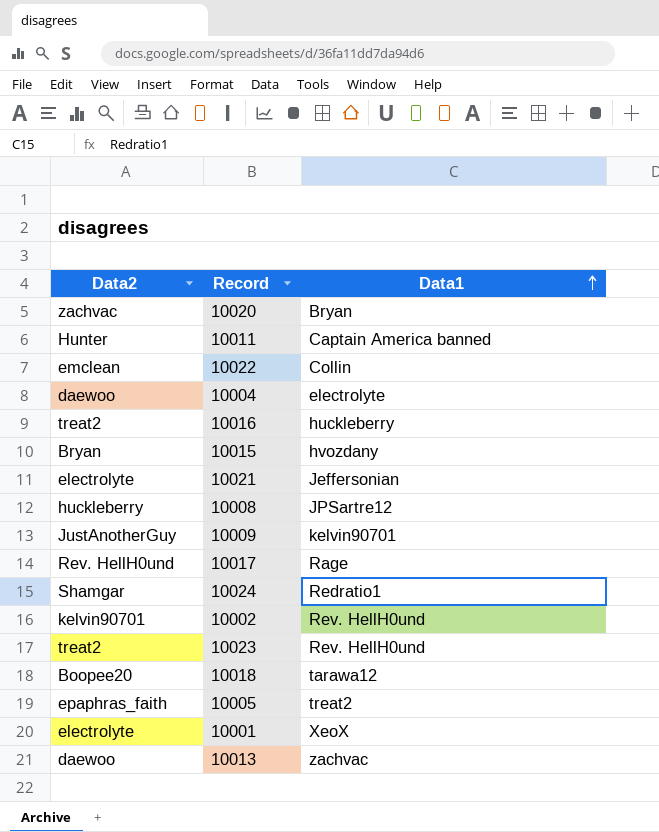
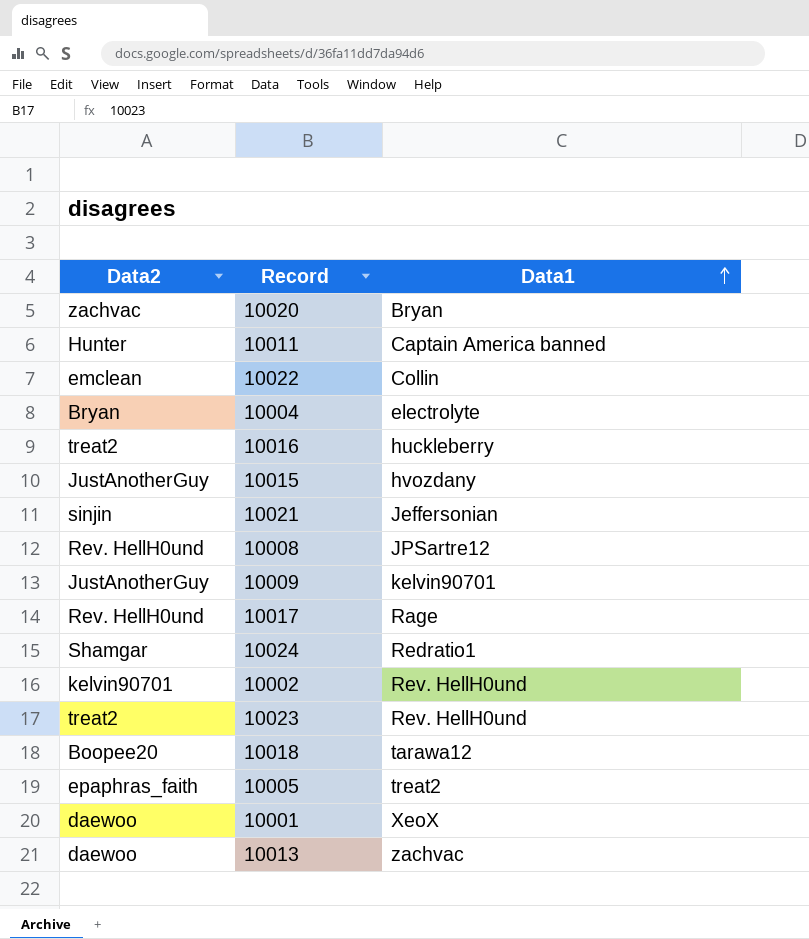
10004 | Data2: daewoo -> Bryan
10015 | Data2: Bryan -> JustAnotherGuy
10021 | Data2: electrolyte -> sinjin
10008 | Data2: huckleberry -> Rev. HellH0und
10001 | Data2: electrolyte -> daewoo

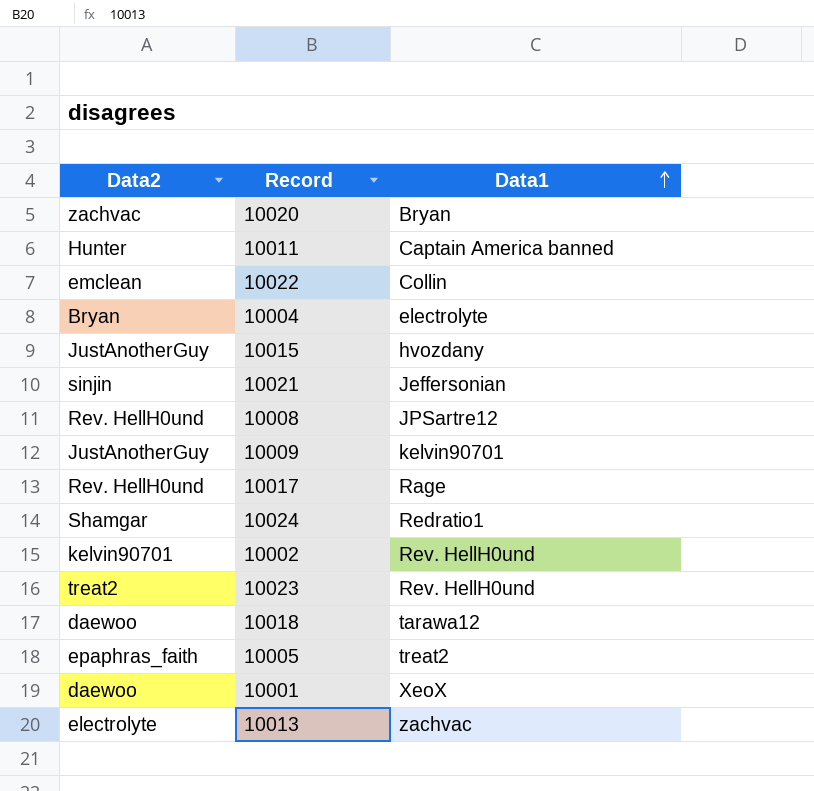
row 10016: treat2 | huckleberry -> none
10018 | Data2: Boopee20 -> daewoo
10013 | Data2: daewoo -> electrolyte

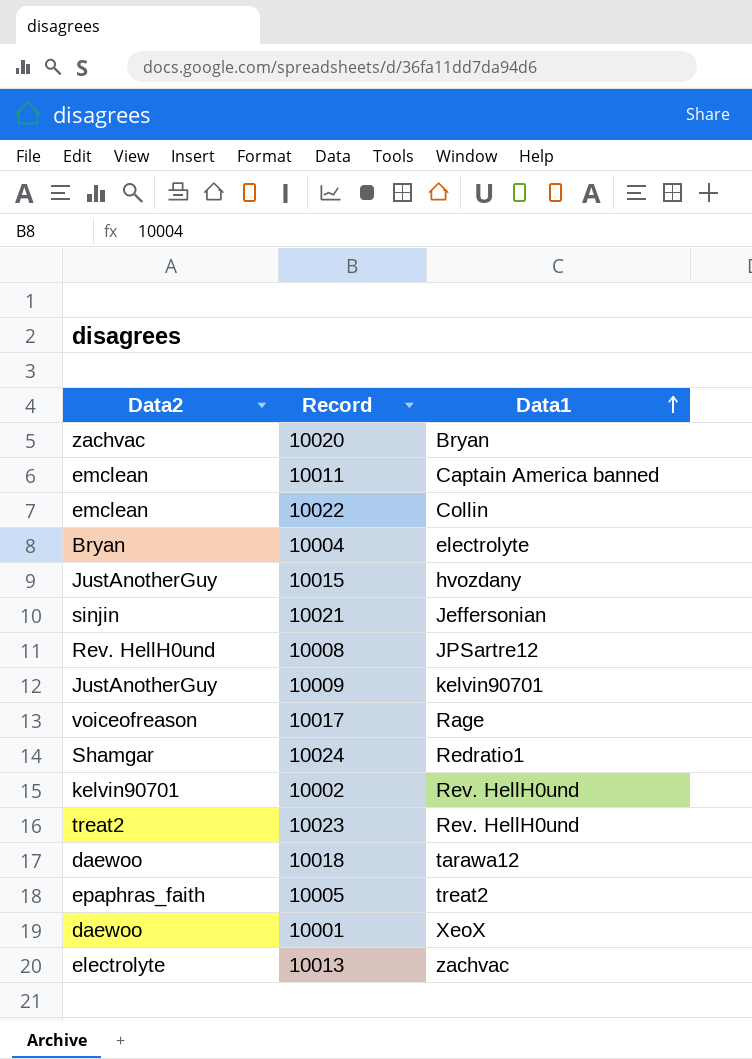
10011 | Data2: Hunter -> emclean
10017 | Data2: Rev. HellH0und -> voiceofreason

